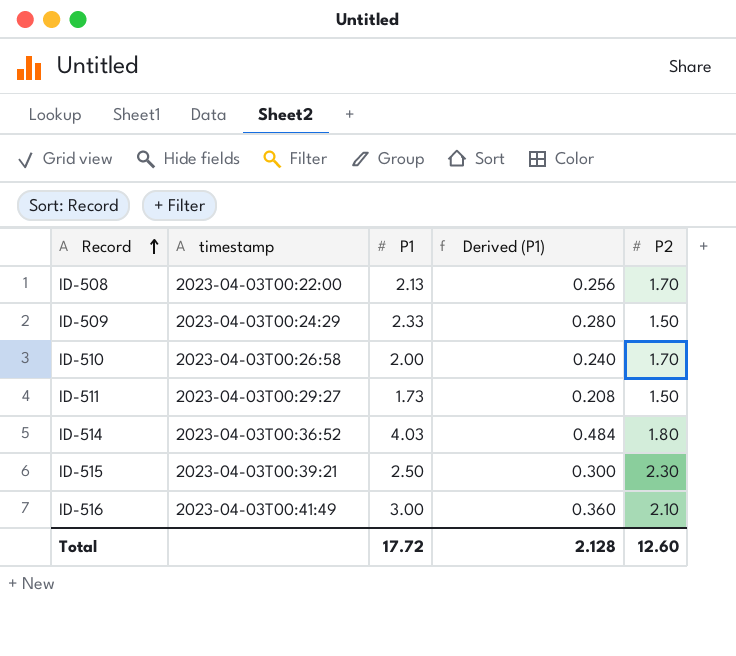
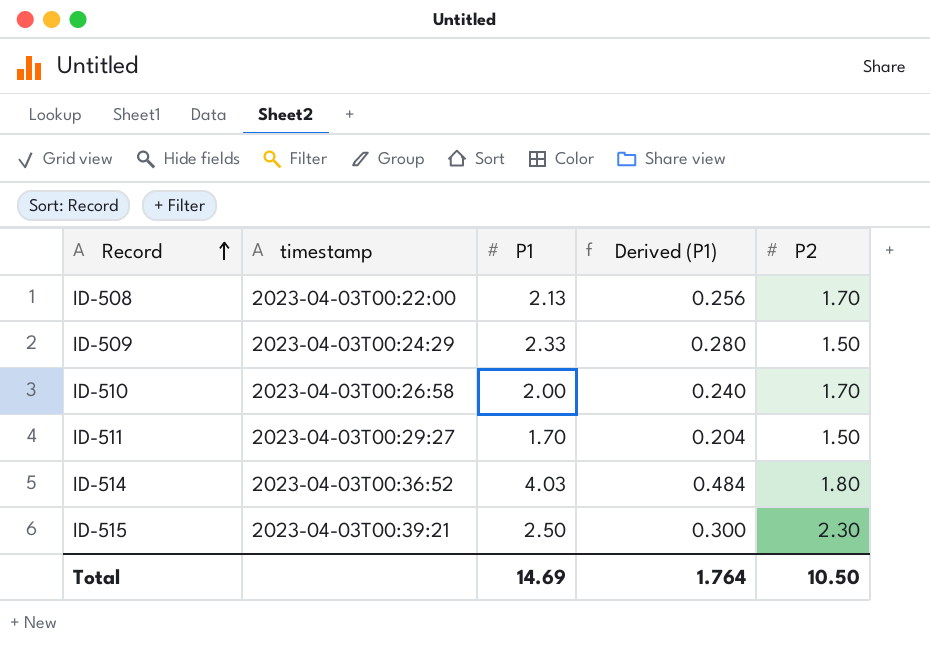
row ID-516: 2023-04-03T00:41:49 | 3.00 | 0.360 | 2.10 -> none
ID-511 | P1: 1.73 -> 1.70
ID-511 | Derived (P1): 0.208 -> 0.204
Total | P1: 17.72 -> 14.69
Total | Derived (P1): 2.128 -> 1.764
Total | P2: 12.60 -> 10.50

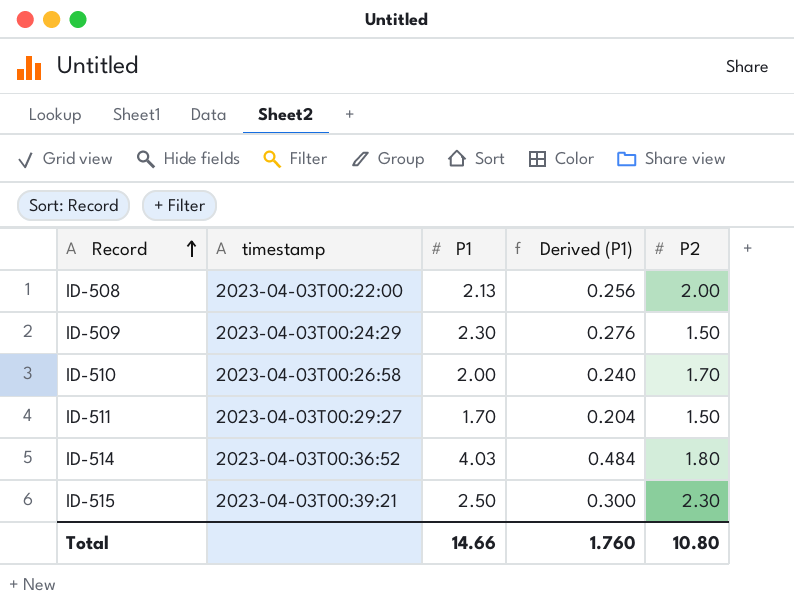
ID-508 | P2: 1.70 -> 2.00
ID-509 | P1: 2.33 -> 2.30
ID-509 | Derived (P1): 0.280 -> 0.276
Total | P1: 14.69 -> 14.66
Total | Derived (P1): 1.764 -> 1.760
Total | P2: 10.50 -> 10.80

